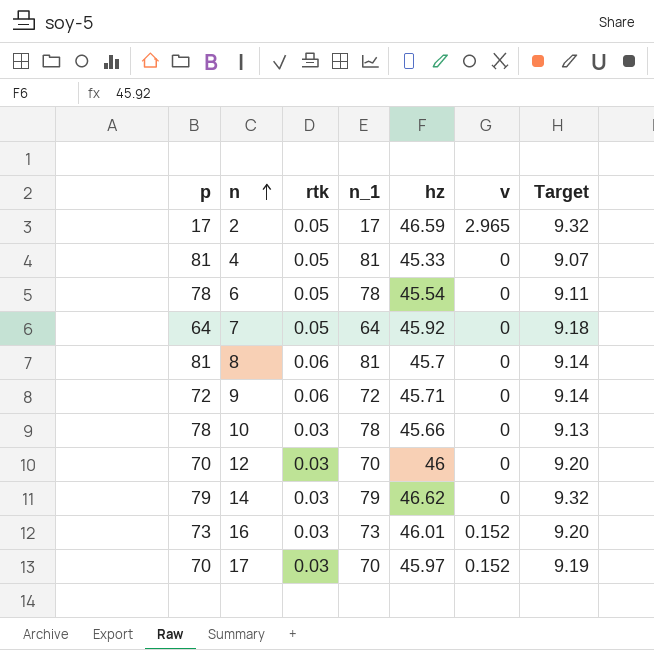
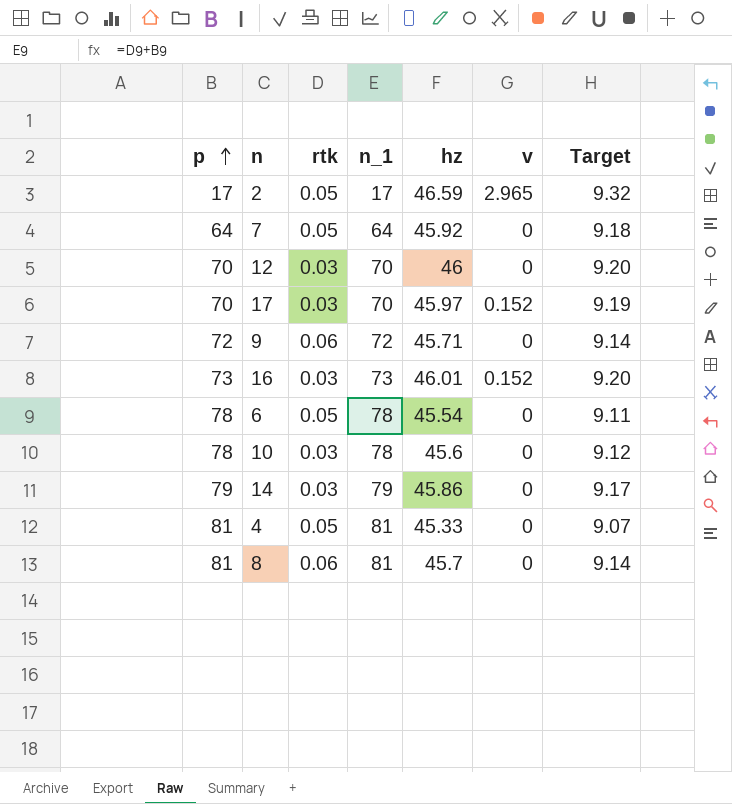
row order: n ascending -> p ascending
10 | hz: 45.66 -> 45.6
10 | Target: 9.13 -> 9.12
14 | hz: 46.62 -> 45.86
14 | Target: 9.32 -> 9.17

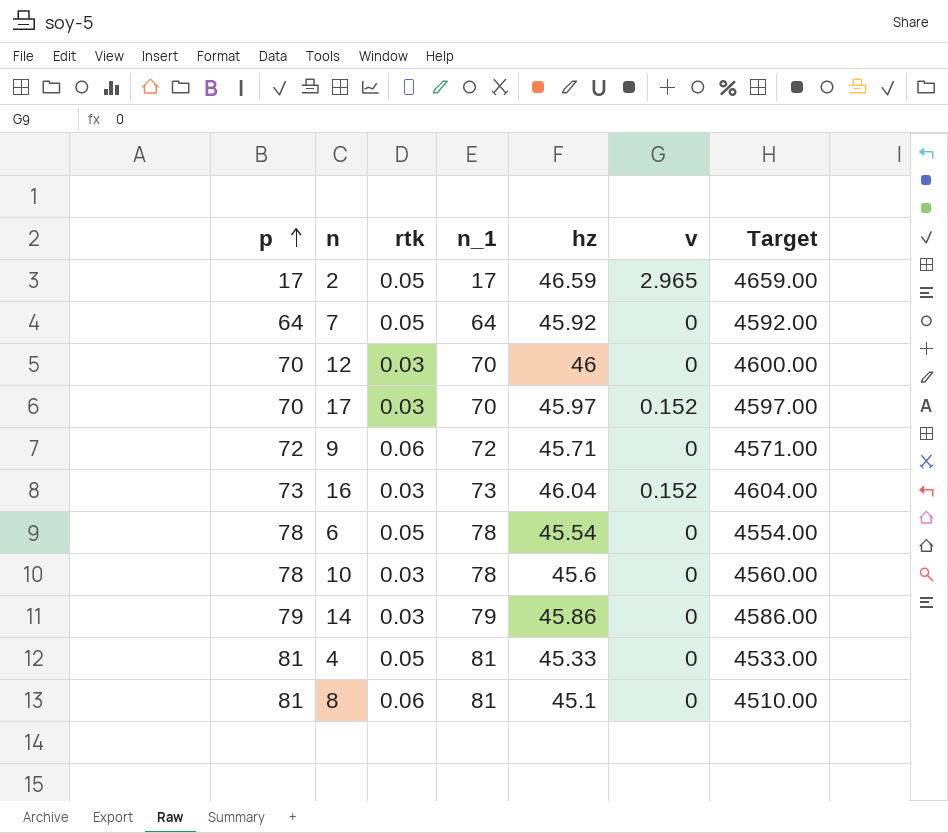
column Target | formula: [hz] * 0.2 -> [hz] * 100
16 | hz: 46.01 -> 46.04
8 | hz: 45.7 -> 45.1

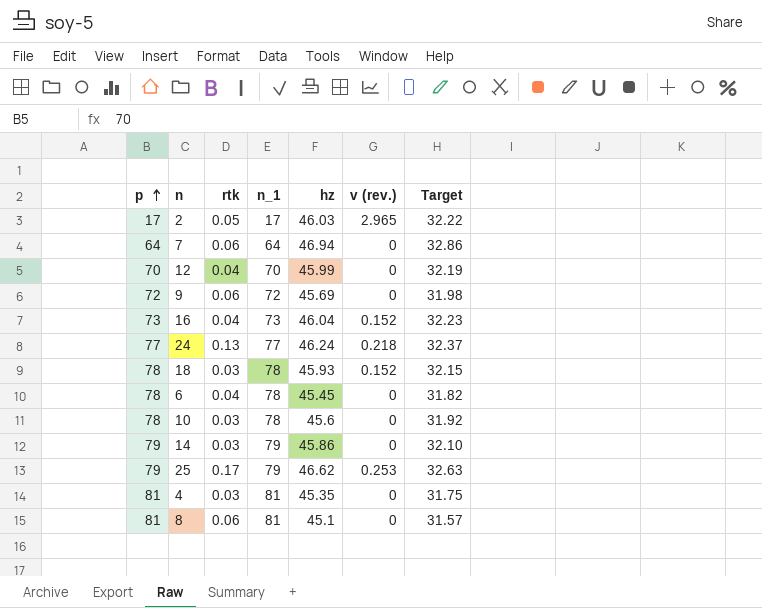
column name: v -> v (rev.)
column Target | formula: [hz] * 100 -> [hz] * 0.7
row 17: 70 | 0.03 | 70 | 45.97 | 0.152 | 4597.00 -> none
2 | hz: 46.59 -> 46.03
7 | rtk: 0.05 -> 0.06
7 | hz: 45.92 -> 46.94
12 | rtk: 0.03 -> 0.04
12 | hz: 46 -> 45.99
9 | hz: 45.71 -> 45.69
16 | rtk: 0.03 -> 0.04
row 24: none -> 77 | 0.13 | 77 | 46.24 | 0.218 | 32.37
row 18: none -> 78 | 0.03 | 78 | 45.93 | 0.152 | 32.15
6 | rtk: 0.05 -> 0.04
6 | hz: 45.54 -> 45.45
row 25: none -> 79 | 0.17 | 79 | 46.62 | 0.253 | 32.63
4 | rtk: 0.05 -> 0.03
4 | hz: 45.33 -> 45.35

